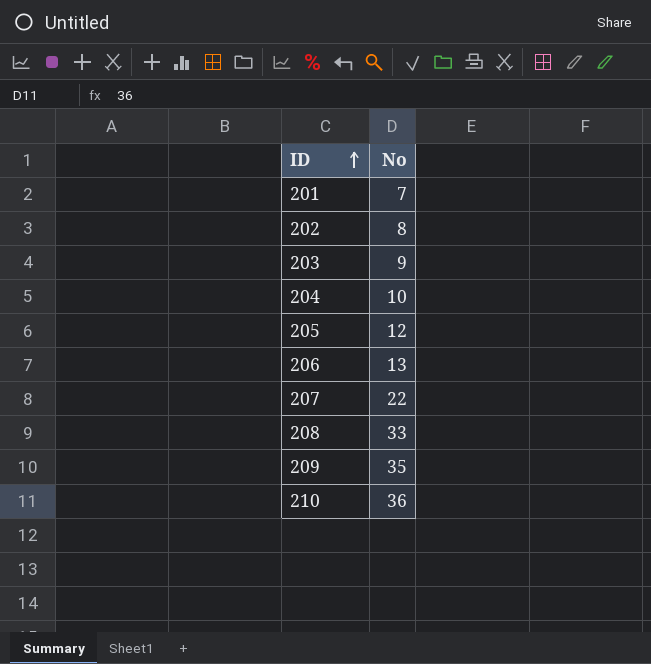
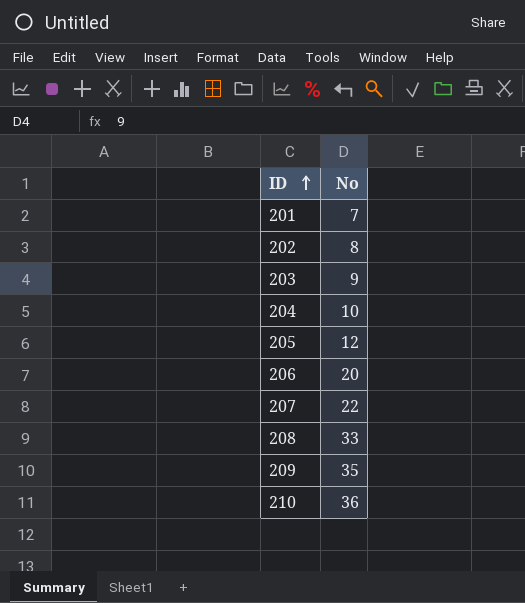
206 | No: 13 -> 20

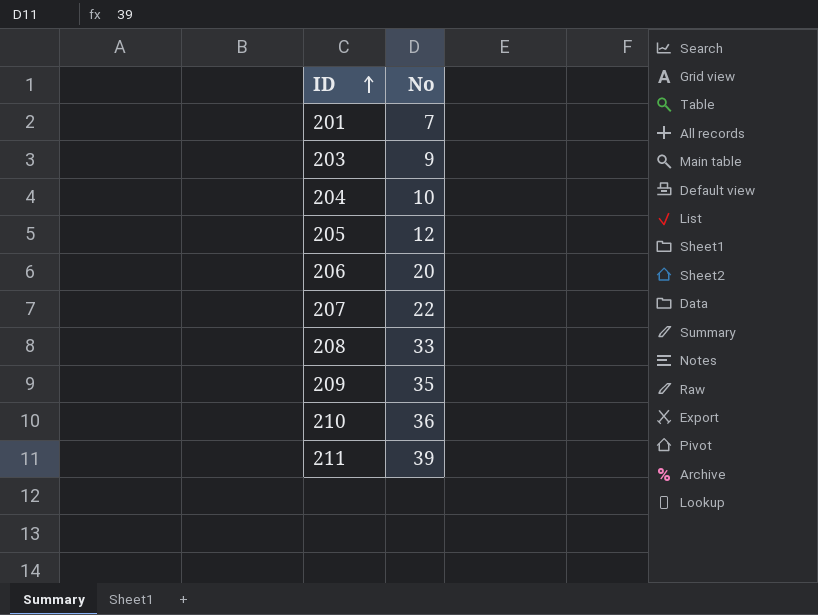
row 202: 8 -> none
row 211: none -> 39

